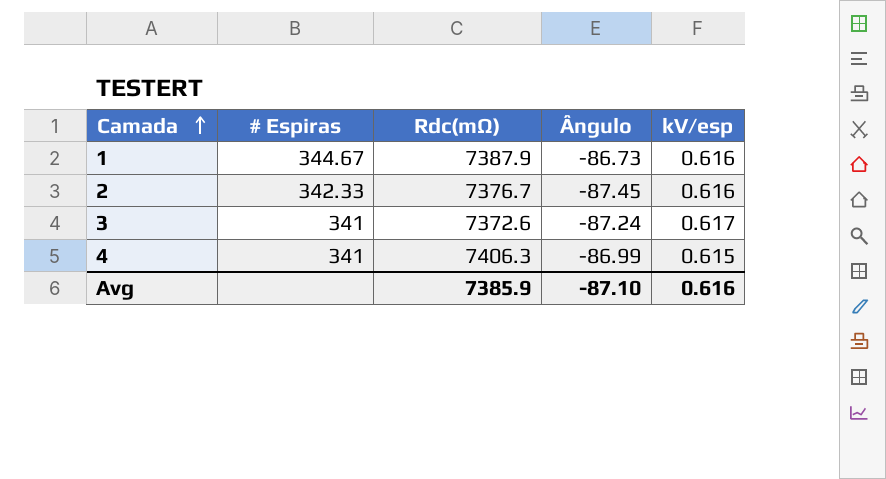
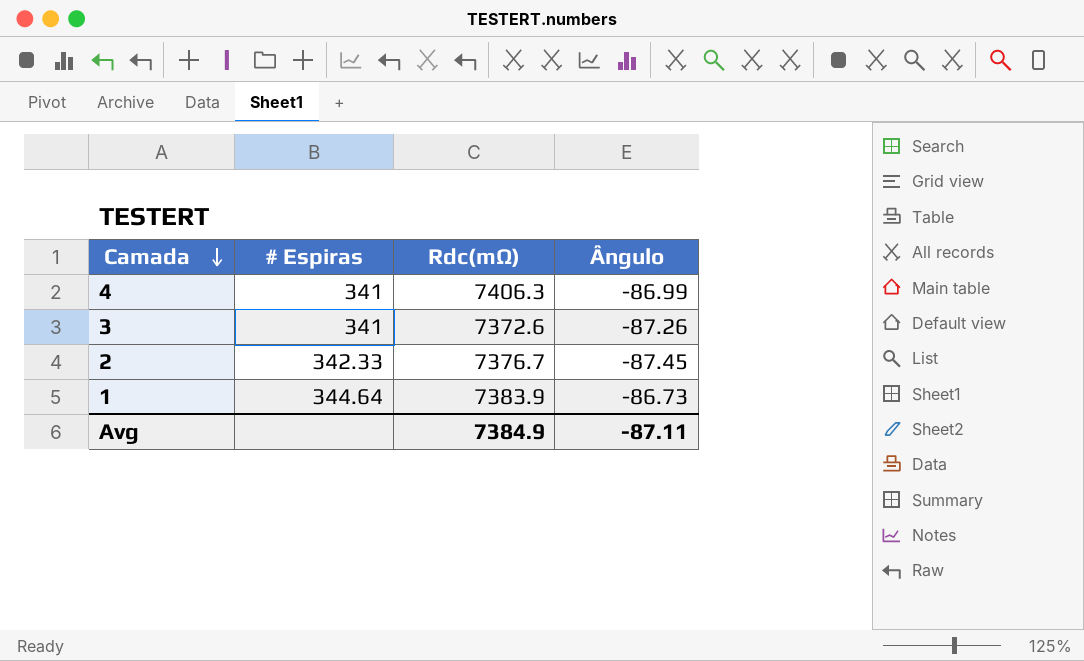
row order: Camada ascending -> Camada descending
column kV/esp | position: 5 -> none
3 | Ângulo: -87.24 -> -87.26
1 | # Espiras: 344.67 -> 344.64
1 | Rdc(mΩ): 7387.9 -> 7383.9
Avg | Rdc(mΩ): 7385.9 -> 7384.9
Avg | Ângulo: -87.10 -> -87.11

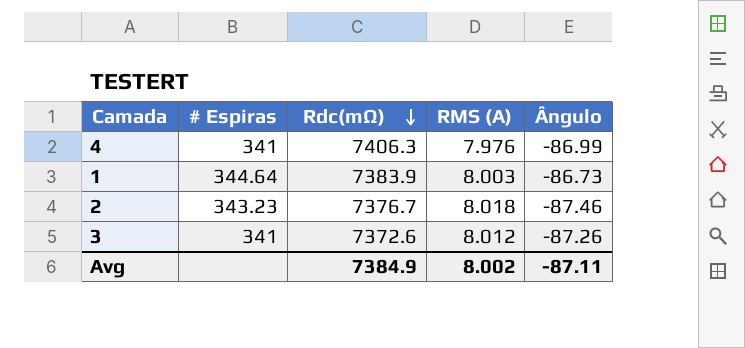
row order: Camada descending -> Rdc(mΩ) descending
column RMS (A) | position: none -> 4
2 | # Espiras: 342.33 -> 343.23
2 | Ângulo: -87.45 -> -87.46

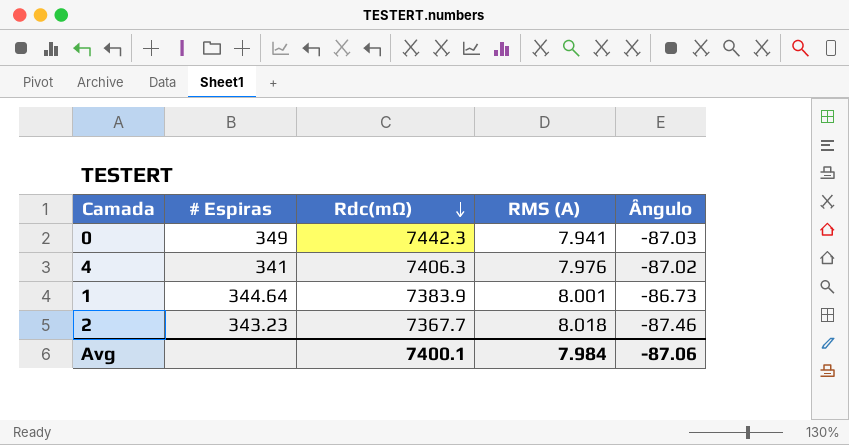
row 3: 341 | 7372.6 | 8.012 | -87.26 -> none
row 0: none -> 349 | 7442.3 | 7.941 | -87.03
4 | Ângulo: -86.99 -> -87.02
1 | RMS (A): 8.003 -> 8.001
2 | Rdc(mΩ): 7376.7 -> 7367.7
Avg | Rdc(mΩ): 7384.9 -> 7400.1
Avg | RMS (A): 8.002 -> 7.984
Avg | Ângulo: -87.11 -> -87.06

